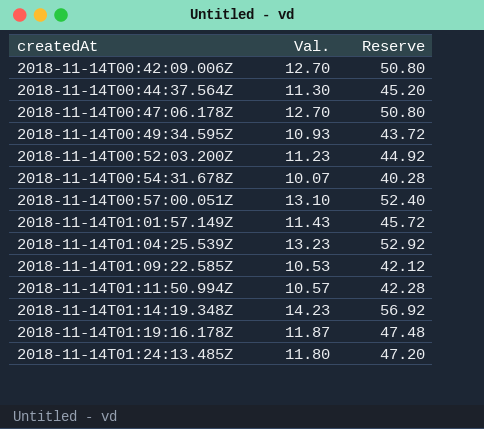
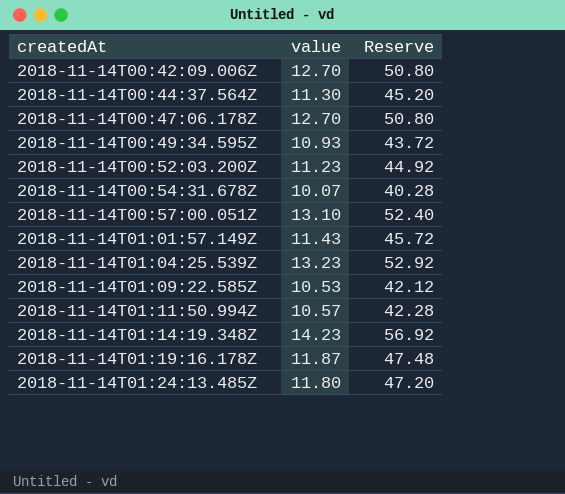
column name: Val. -> value

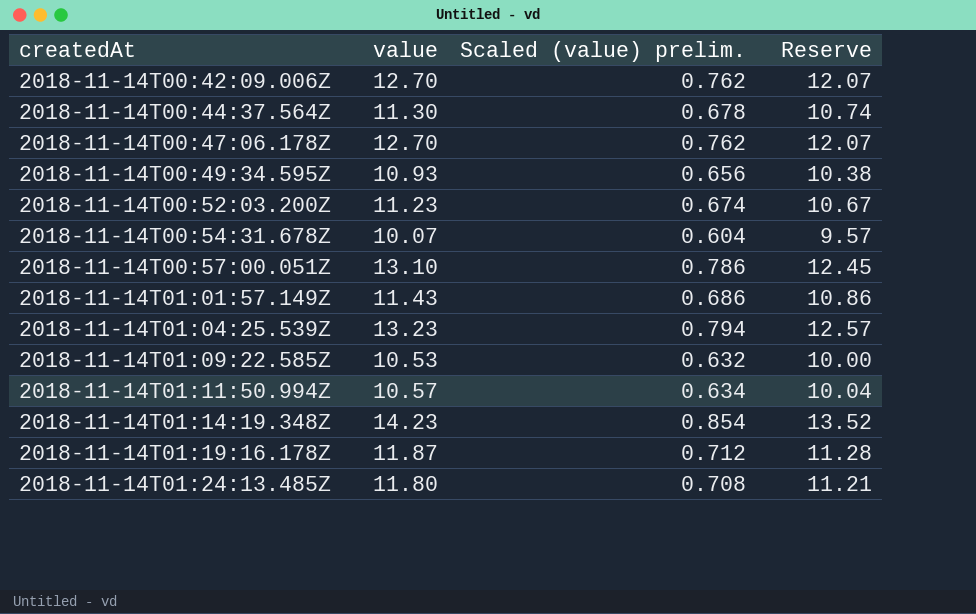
column Scaled (value) prelim. | formula: none -> [value] * 0.06
column Reserve | formula: [value] * 4 -> [value] * 0.95

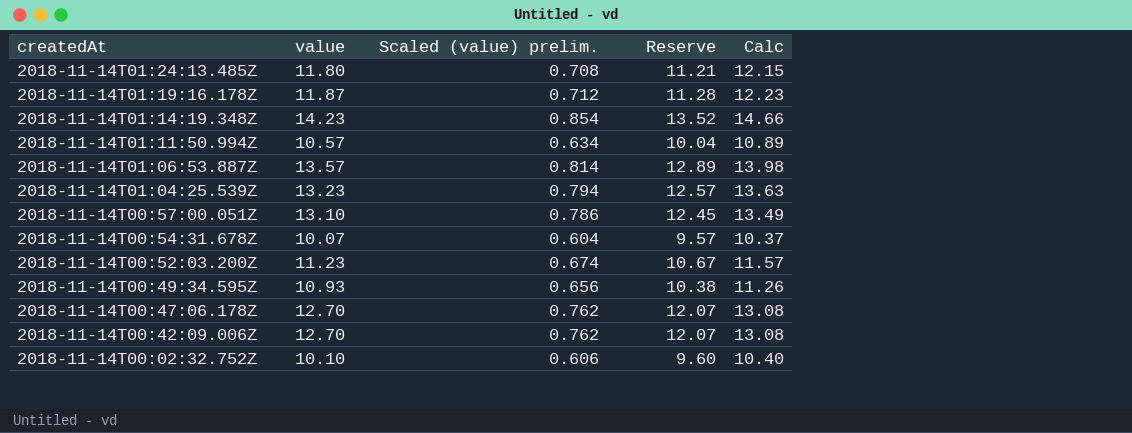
row order: createdAt ascending -> createdAt descending
column Calc | formula: none -> [value] * 1.03
row 2018-11-14T00:44:37.564Z: 11.30 | 0.678 | 10.74 -> none
row 2018-11-14T01:01:57.149Z: 11.43 | 0.686 | 10.86 -> none
row 2018-11-14T01:09:22.585Z: 10.53 | 0.632 | 10.00 -> none
row 2018-11-14T01:06:53.887Z: none -> 13.57 | 0.814 | 12.89 | 13.98
row 2018-11-14T00:02:32.752Z: none -> 10.10 | 0.606 | 9.60 | 10.40

